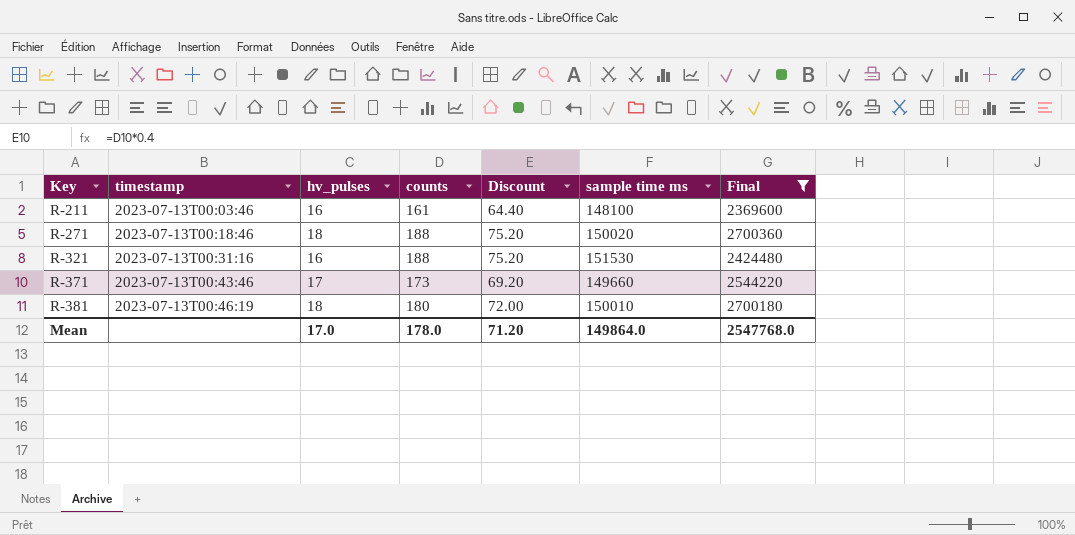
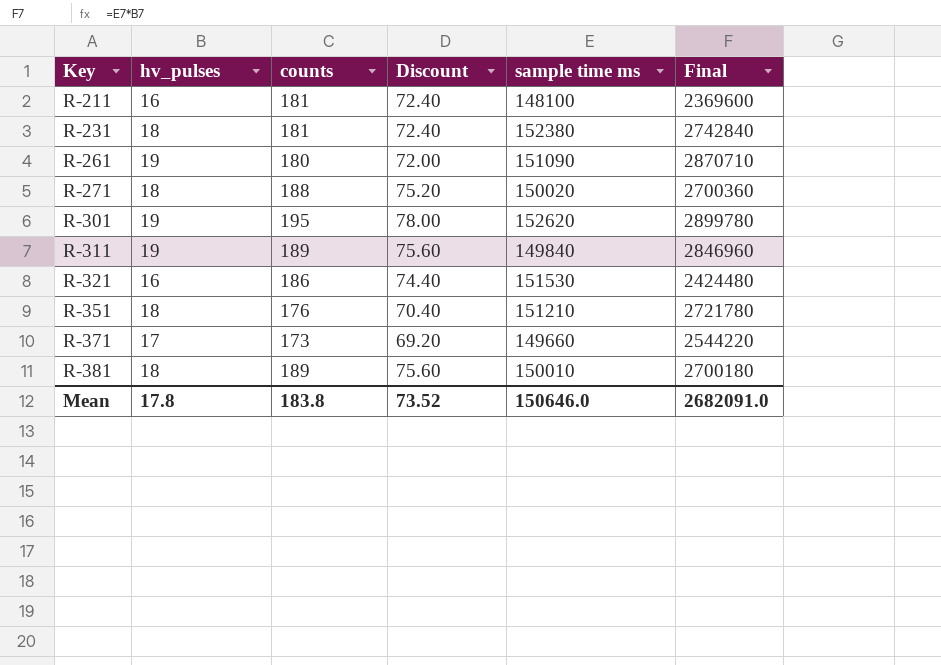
filter: Final <= 2700360 -> none
column timestamp | position: 2 -> none
R-211 | counts: 161 -> 181
R-211 | Discount: 64.40 -> 72.40
R-321 | counts: 188 -> 186
R-321 | Discount: 75.20 -> 74.40
R-381 | counts: 180 -> 189
R-381 | Discount: 72.00 -> 75.60
Mean | hv_pulses: 17.0 -> 17.8
Mean | counts: 178.0 -> 183.8
Mean | Discount: 71.20 -> 73.52
Mean | sample time ms: 149864.0 -> 150646.0
Mean | Final: 2547768.0 -> 2682091.0

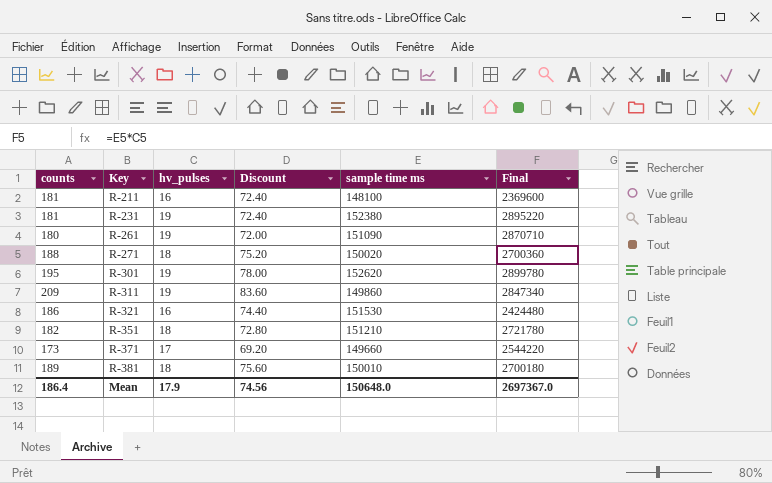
column counts | position: 3 -> 1
R-231 | hv_pulses: 18 -> 19
R-231 | Final: 2742840 -> 2895220
R-311 | counts: 189 -> 209
R-311 | Discount: 75.60 -> 83.60
R-311 | sample time ms: 149840 -> 149860
R-311 | Final: 2846960 -> 2847340
R-351 | counts: 176 -> 182
R-351 | Discount: 70.40 -> 72.80
Mean | counts: 183.8 -> 186.4
Mean | hv_pulses: 17.8 -> 17.9
Mean | Discount: 73.52 -> 74.56
Mean | sample time ms: 150646.0 -> 150648.0
Mean | Final: 2682091.0 -> 2697367.0

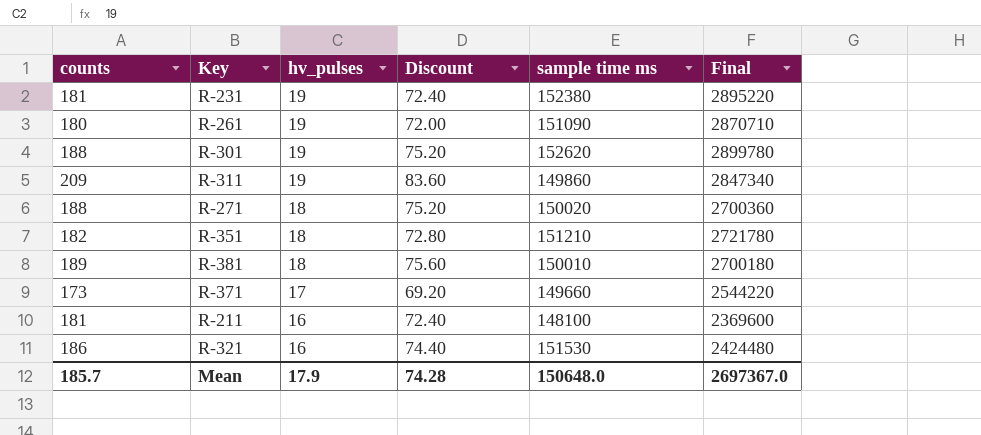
row order: Key ascending -> hv_pulses descending
R-301 | counts: 195 -> 188
R-301 | Discount: 78.00 -> 75.20
Mean | counts: 186.4 -> 185.7
Mean | Discount: 74.56 -> 74.28

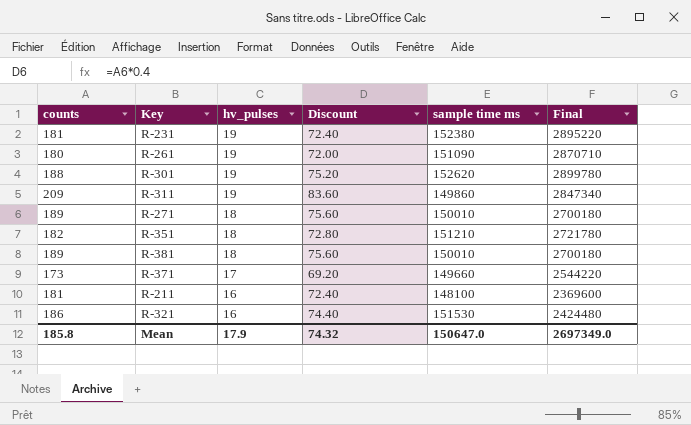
R-271 | counts: 188 -> 189
R-271 | Discount: 75.20 -> 75.60
R-271 | sample time ms: 150020 -> 150010
R-271 | Final: 2700360 -> 2700180
Mean | counts: 185.7 -> 185.8
Mean | Discount: 74.28 -> 74.32
Mean | sample time ms: 150648.0 -> 150647.0
Mean | Final: 2697367.0 -> 2697349.0

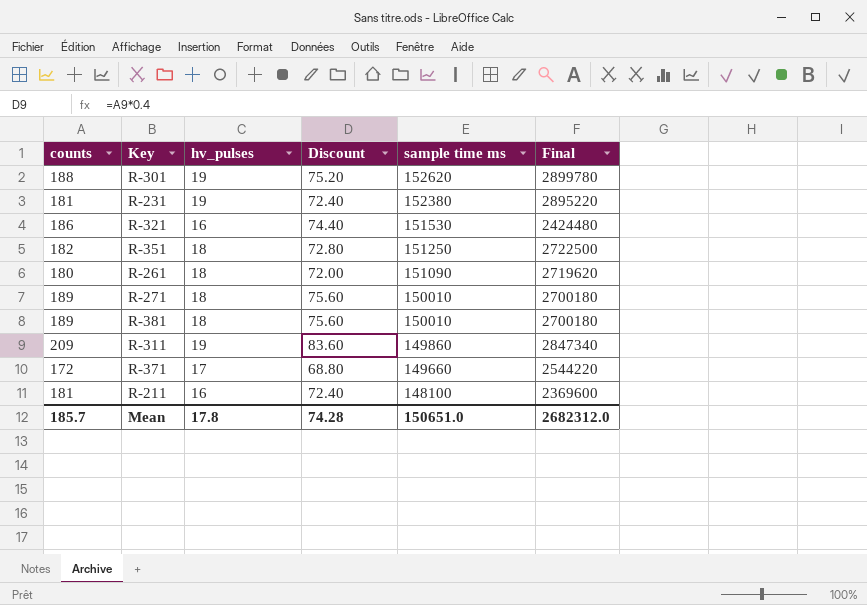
row order: hv_pulses descending -> sample time ms descending
R-351 | sample time ms: 151210 -> 151250
R-351 | Final: 2721780 -> 2722500
R-261 | hv_pulses: 19 -> 18
R-261 | Final: 2870710 -> 2719620
R-371 | counts: 173 -> 172
R-371 | Discount: 69.20 -> 68.80
Mean | counts: 185.8 -> 185.7
Mean | hv_pulses: 17.9 -> 17.8
Mean | Discount: 74.32 -> 74.28
Mean | sample time ms: 150647.0 -> 150651.0
Mean | Final: 2697349.0 -> 2682312.0

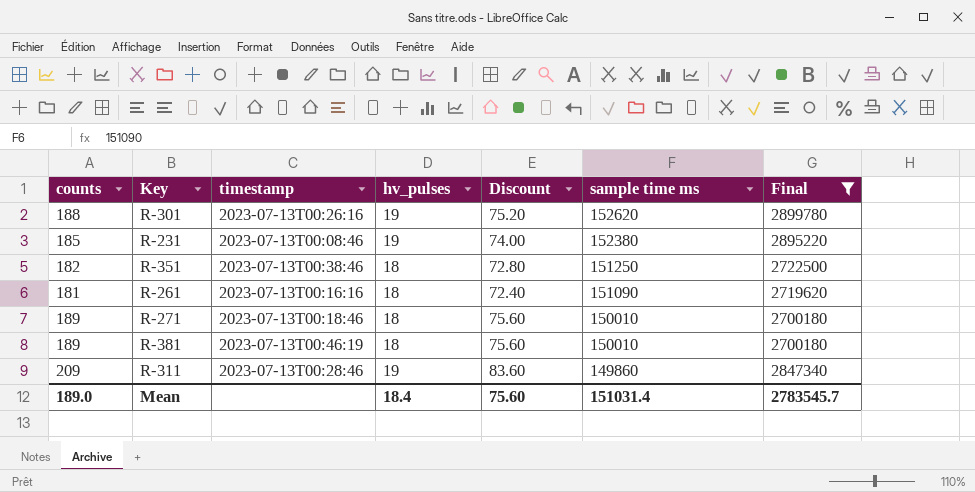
filter: none -> Final >= 2700180
column timestamp | position: none -> 3
R-231 | counts: 181 -> 185
R-231 | Discount: 72.40 -> 74.00
R-261 | counts: 180 -> 181
R-261 | Discount: 72.00 -> 72.40
Mean | counts: 185.7 -> 189.0
Mean | hv_pulses: 17.8 -> 18.4
Mean | Discount: 74.28 -> 75.60
Mean | sample time ms: 150651.0 -> 151031.4
Mean | Final: 2682312.0 -> 2783545.7

